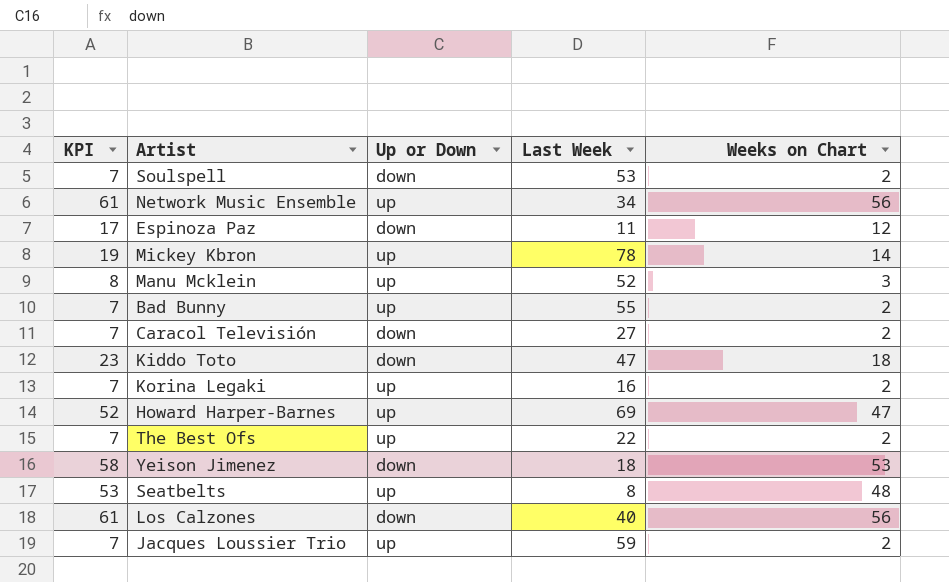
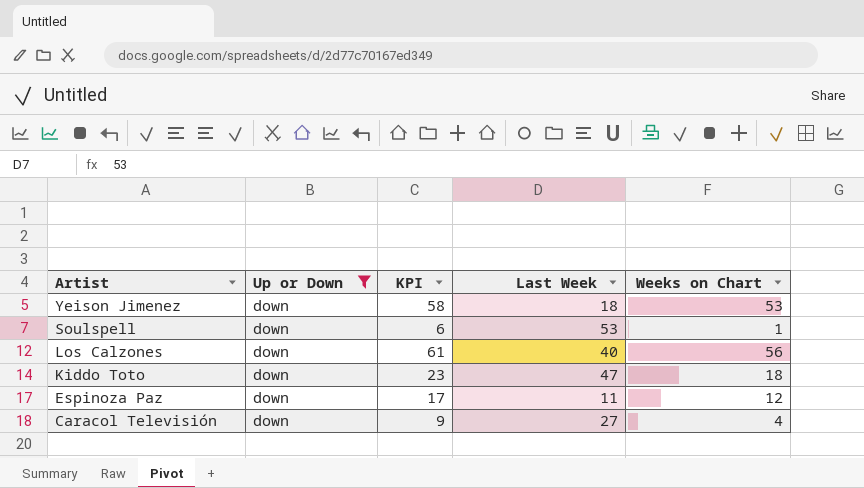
filter: none -> Up or Down = down
row order: none -> Artist descending
column KPI | position: 1 -> 3
Soulspell | KPI: 7 -> 6
Soulspell | Weeks on Chart: 2 -> 1
Caracol Televisión | KPI: 7 -> 9
Caracol Televisión | Weeks on Chart: 2 -> 4

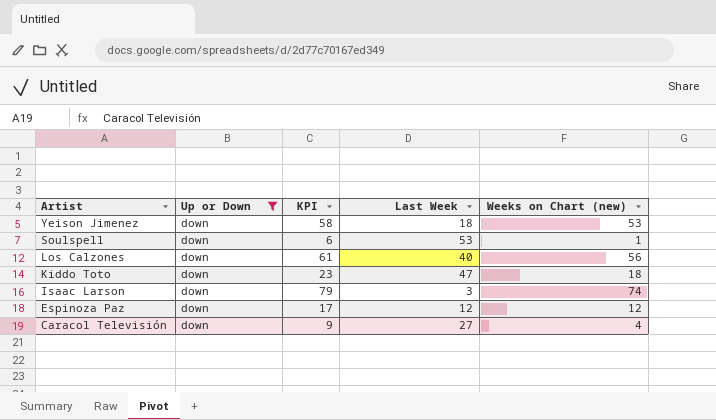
column name: Weeks on Chart -> Weeks on Chart (new)
row Isaac Larson: none -> down | 79 | 3 | 74
Espinoza Paz | Last Week: 11 -> 12

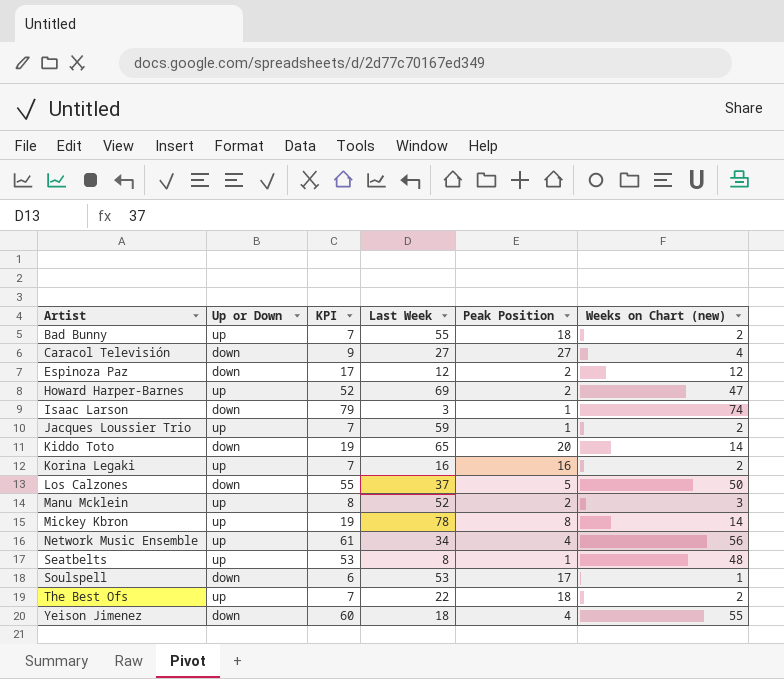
filter: Up or Down = down -> none
row order: Artist descending -> Artist ascending
column Peak Position | position: none -> 5
Kiddo Toto | KPI: 23 -> 19
Kiddo Toto | Last Week: 47 -> 65
Kiddo Toto | Weeks on Chart (new): 18 -> 14
Los Calzones | KPI: 61 -> 55
Los Calzones | Last Week: 40 -> 37
Los Calzones | Weeks on Chart (new): 56 -> 50
Yeison Jimenez | KPI: 58 -> 60
Yeison Jimenez | Weeks on Chart (new): 53 -> 55

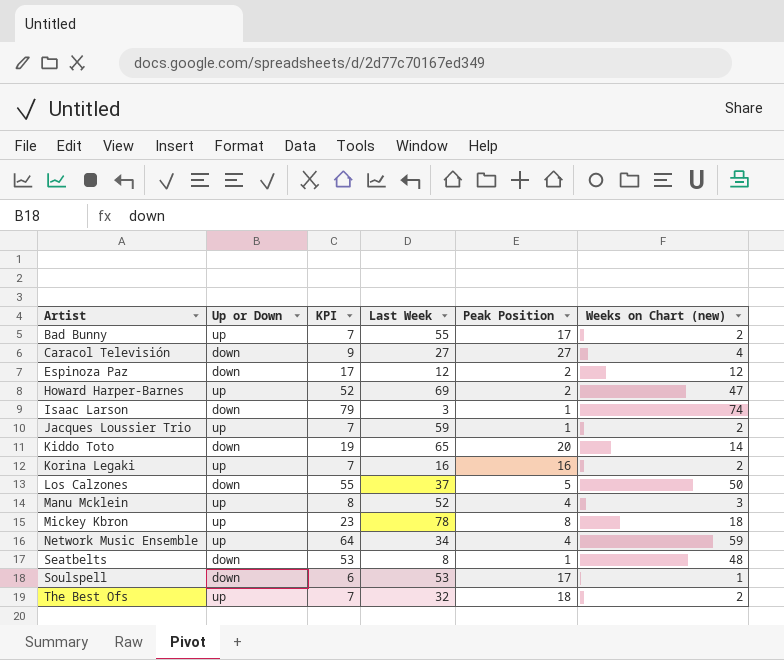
row Yeison Jimenez: down | 60 | 18 | 4 | 55 -> none
Bad Bunny | Peak Position: 18 -> 17
Manu Mcklein | Peak Position: 2 -> 4
Mickey Kbron | KPI: 19 -> 23
Mickey Kbron | Weeks on Chart (new): 14 -> 18
Network Music Ensemble | KPI: 61 -> 64
Network Music Ensemble | Weeks on Chart (new): 56 -> 59
Seatbelts | Up or Down: up -> down
The Best Ofs | Last Week: 22 -> 32

